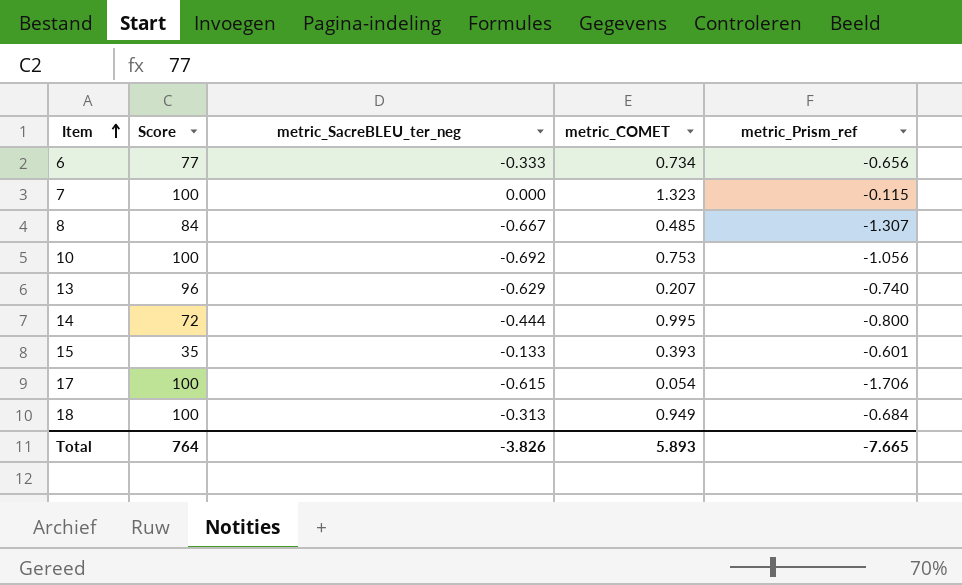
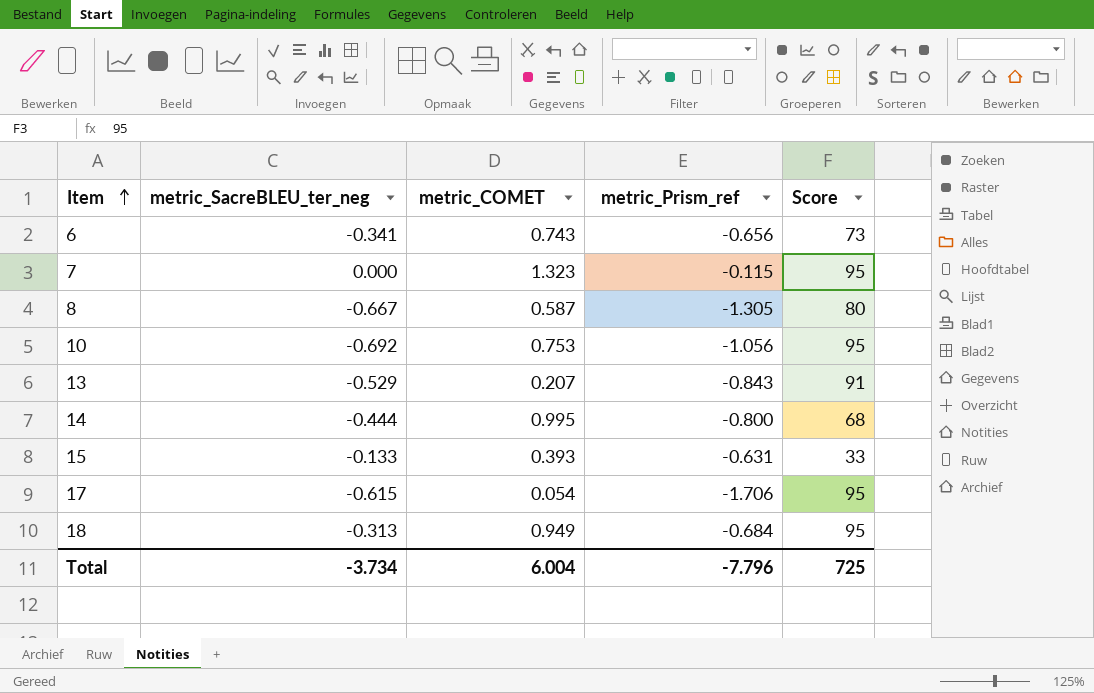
column Score | position: 2 -> 5
6 | metric_SacreBLEU_ter_neg: -0.333 -> -0.341
6 | metric_COMET: 0.734 -> 0.743
6 | Score: 77 -> 73
7 | Score: 100 -> 95
8 | metric_COMET: 0.485 -> 0.587
8 | metric_Prism_ref: -1.307 -> -1.305
8 | Score: 84 -> 80
10 | Score: 100 -> 95
13 | metric_SacreBLEU_ter_neg: -0.629 -> -0.529
13 | metric_Prism_ref: -0.740 -> -0.843
13 | Score: 96 -> 91
14 | Score: 72 -> 68
15 | metric_Prism_ref: -0.601 -> -0.631
15 | Score: 35 -> 33
17 | Score: 100 -> 95
18 | Score: 100 -> 95
Total | metric_SacreBLEU_ter_neg: -3.826 -> -3.734
Total | metric_COMET: 5.893 -> 6.004
Total | metric_Prism_ref: -7.665 -> -7.796
Total | Score: 764 -> 725

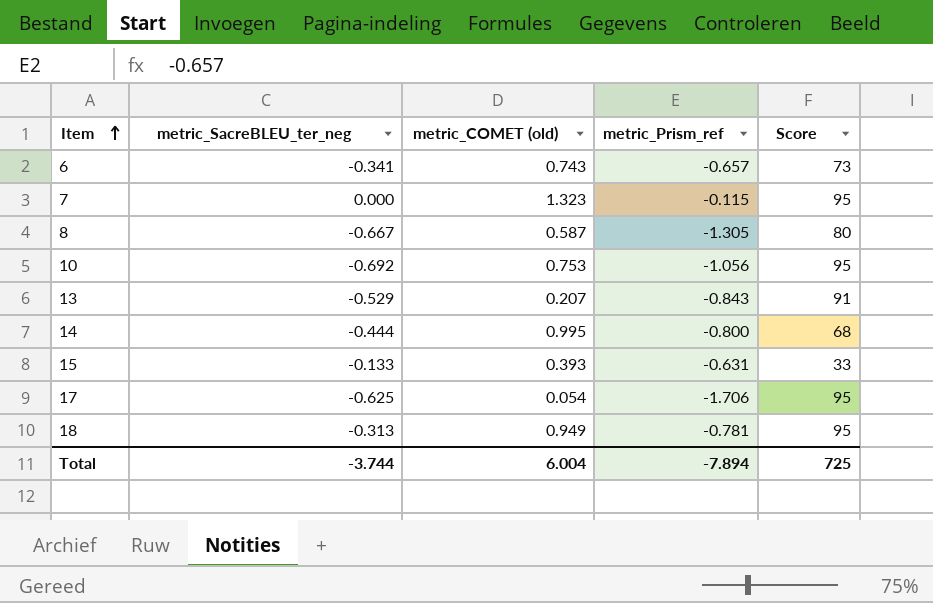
column name: metric_COMET -> metric_COMET (old)
6 | metric_Prism_ref: -0.656 -> -0.657
17 | metric_SacreBLEU_ter_neg: -0.615 -> -0.625
18 | metric_Prism_ref: -0.684 -> -0.781
Total | metric_SacreBLEU_ter_neg: -3.734 -> -3.744
Total | metric_Prism_ref: -7.796 -> -7.894

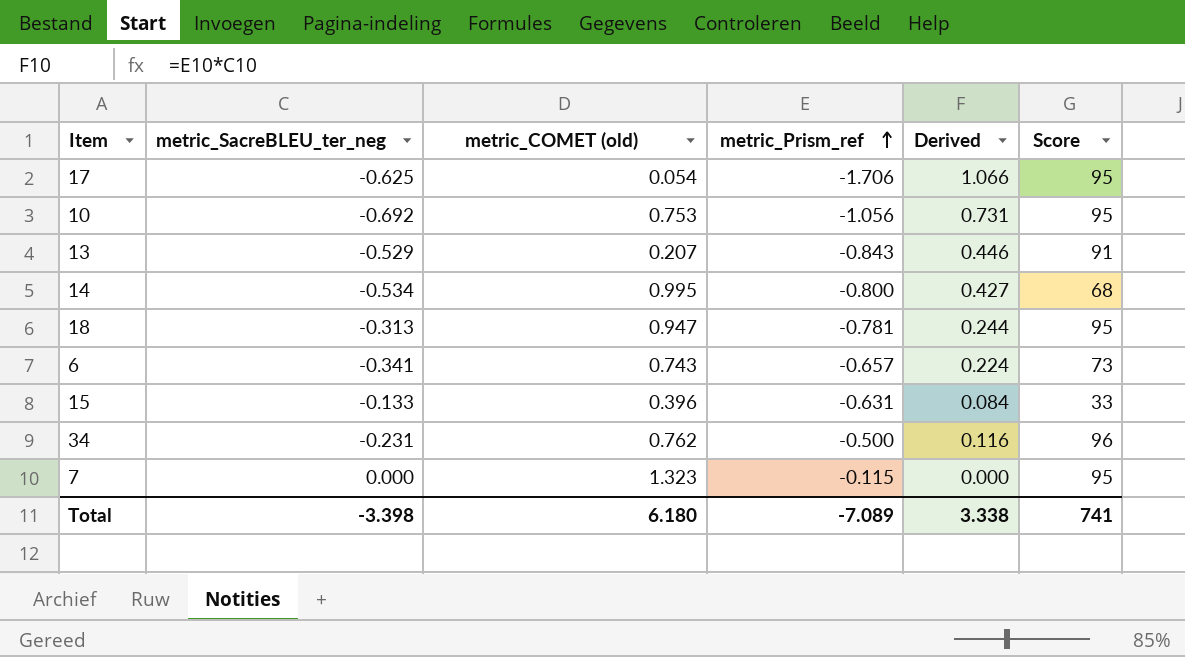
row order: Item ascending -> metric_Prism_ref ascending
column Derived | formula: none -> [metric_SacreBLEU_ter_neg] * [metric_Prism_ref]
row 8: -0.667 | 0.587 | -1.305 | 80 -> none
14 | metric_SacreBLEU_ter_neg: -0.444 -> -0.534
18 | metric_COMET (old): 0.949 -> 0.947
15 | metric_COMET (old): 0.393 -> 0.396
row 34: none -> -0.231 | 0.762 | -0.500 | 0.116 | 96
Total | metric_SacreBLEU_ter_neg: -3.744 -> -3.398
Total | metric_COMET (old): 6.004 -> 6.180
Total | metric_Prism_ref: -7.894 -> -7.089
Total | Score: 725 -> 741

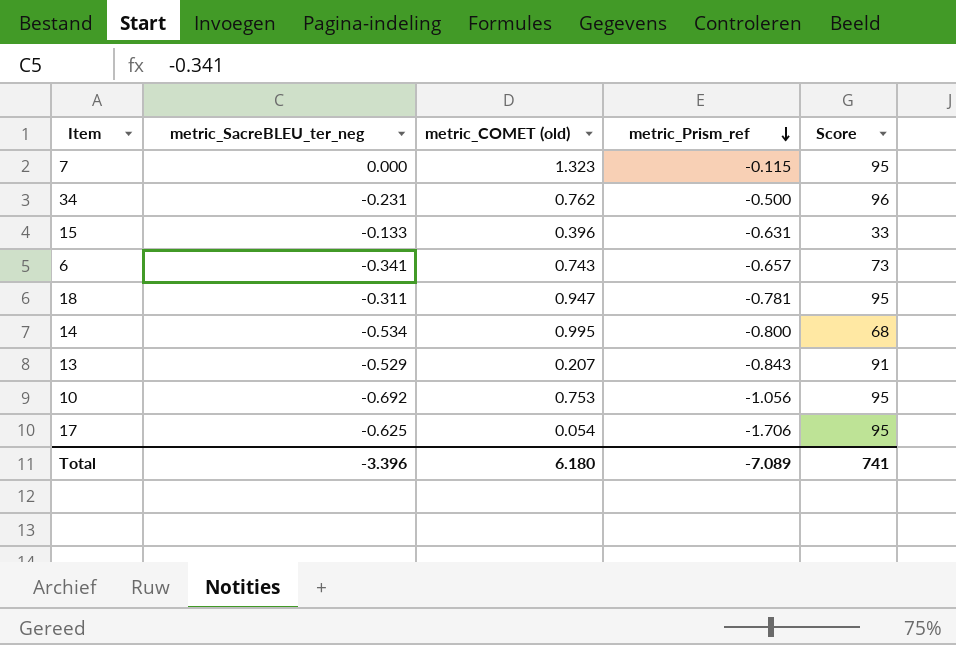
row order: metric_Prism_ref ascending -> metric_Prism_ref descending
column Derived | formula: [metric_SacreBLEU_ter_neg] * [metric_Prism_ref] -> none
18 | metric_SacreBLEU_ter_neg: -0.313 -> -0.311
Total | metric_SacreBLEU_ter_neg: -3.398 -> -3.396

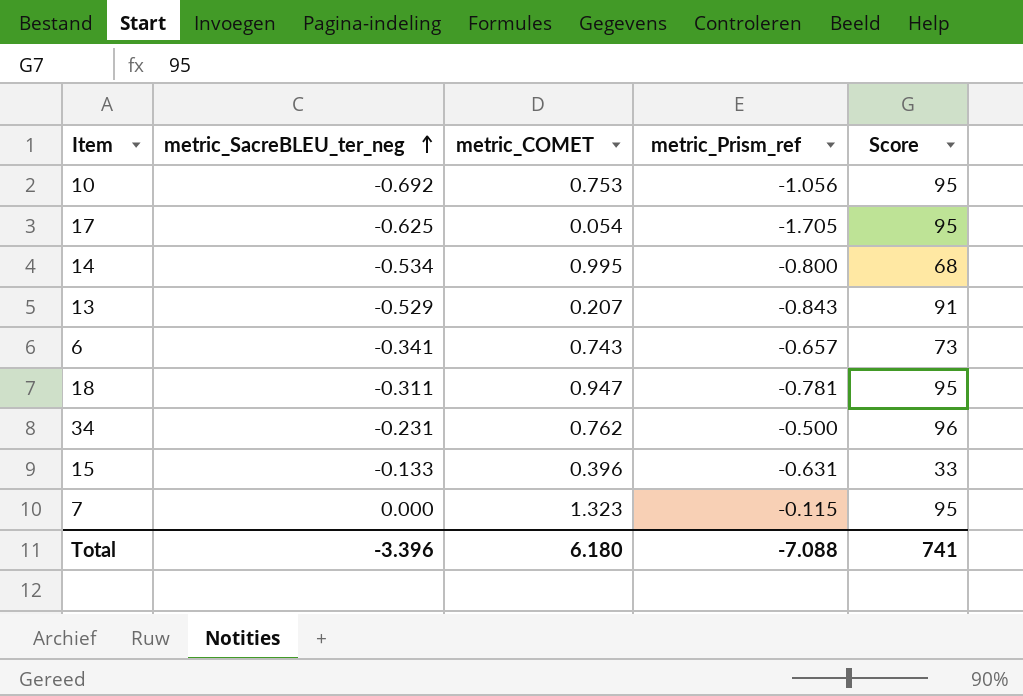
row order: metric_Prism_ref descending -> metric_SacreBLEU_ter_neg ascending
column name: metric_COMET (old) -> metric_COMET
17 | metric_Prism_ref: -1.706 -> -1.705
Total | metric_Prism_ref: -7.089 -> -7.088

